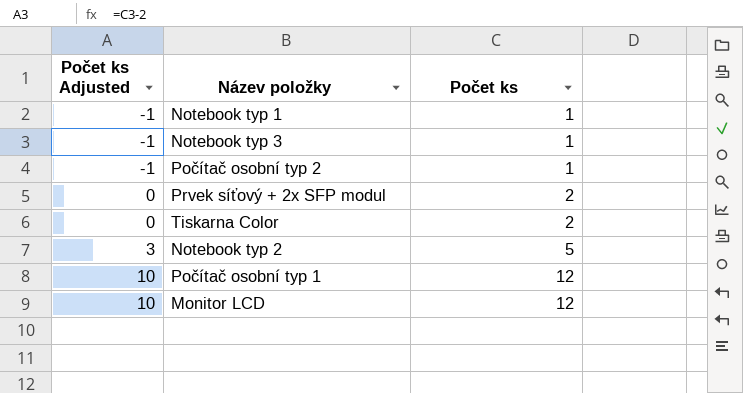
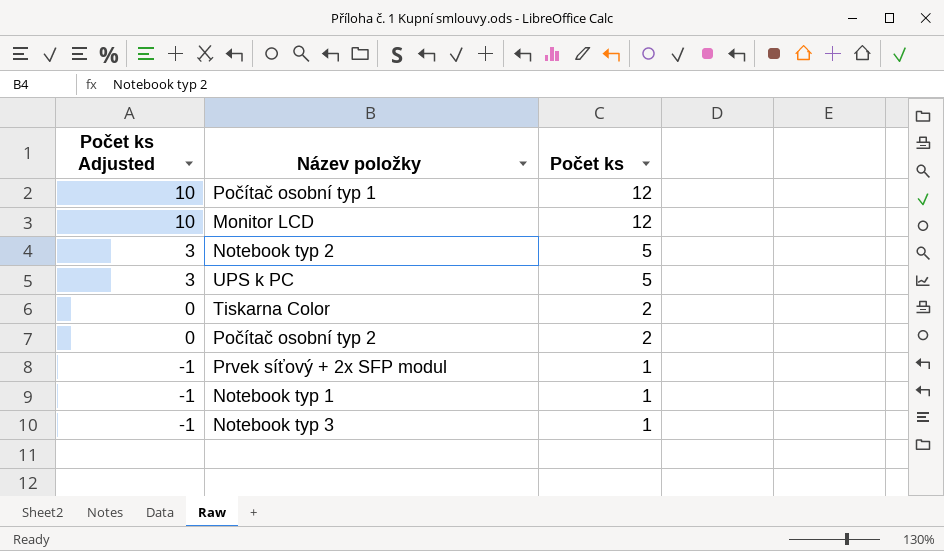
row order: Počet ks Adjusted ascending -> Počet ks Adjusted descending
row UPS k PC: none -> 3 | 5
Počítač osobní typ 2 | Počet ks Adjusted: -1 -> 0
Počítač osobní typ 2 | Počet ks: 1 -> 2
Prvek síťový + 2x SFP modul | Počet ks Adjusted: 0 -> -1
Prvek síťový + 2x SFP modul | Počet ks: 2 -> 1

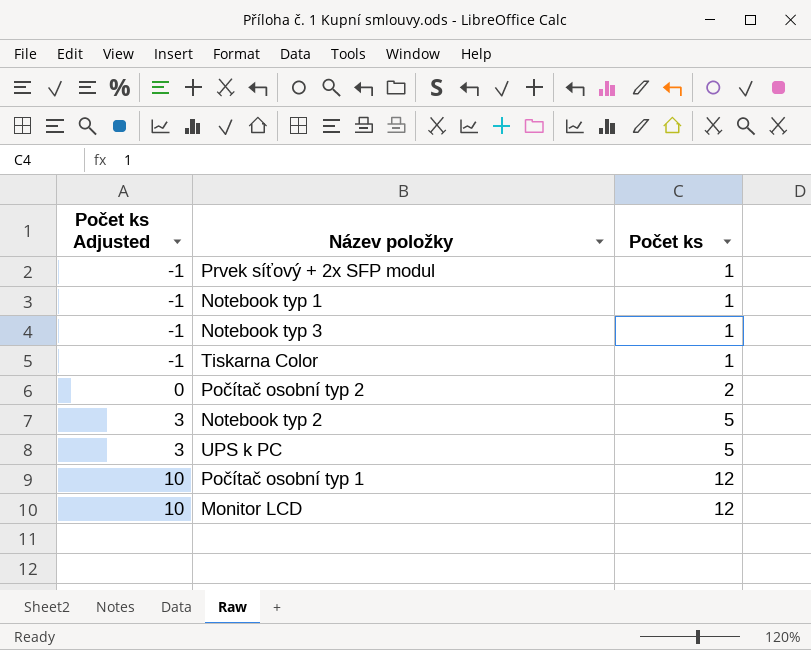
row order: Počet ks Adjusted descending -> Počet ks Adjusted ascending
Tiskarna Color | Počet ks Adjusted: 0 -> -1
Tiskarna Color | Počet ks: 2 -> 1

